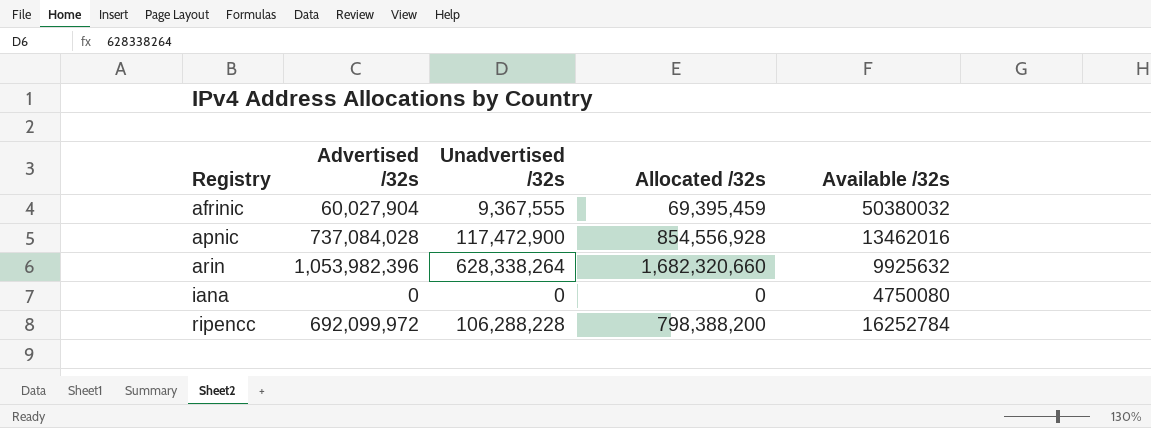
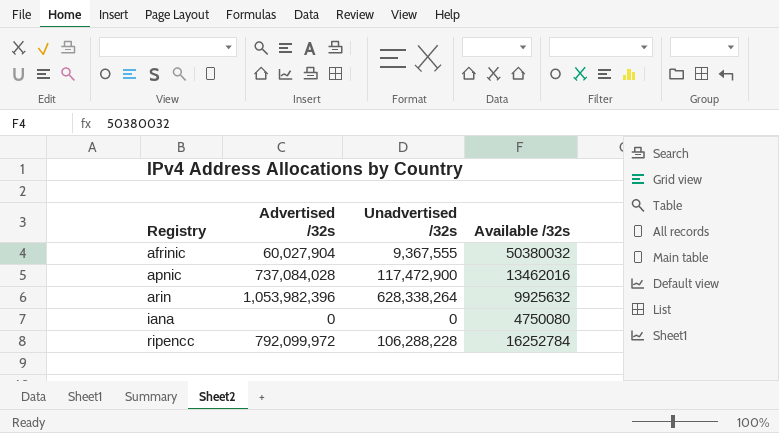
column Allocated /32s | formula: [Advertised /32s] + [Unadvertised /32s] -> none
ripencc | Advertised /32s: 692,099,972 -> 792,099,972

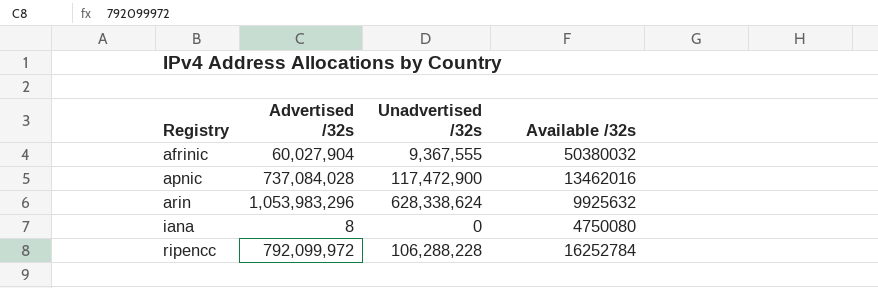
arin | Advertised /32s: 1,053,982,396 -> 1,053,983,296
arin | Unadvertised /32s: 628,338,264 -> 628,338,624
iana | Advertised /32s: 0 -> 8

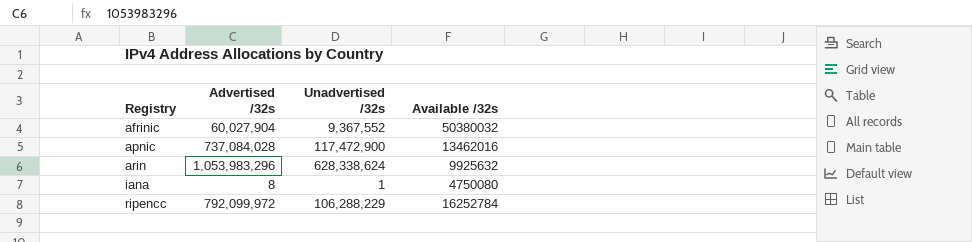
afrinic | Unadvertised /32s: 9,367,555 -> 9,367,552
iana | Unadvertised /32s: 0 -> 1
ripencc | Unadvertised /32s: 106,288,228 -> 106,288,229

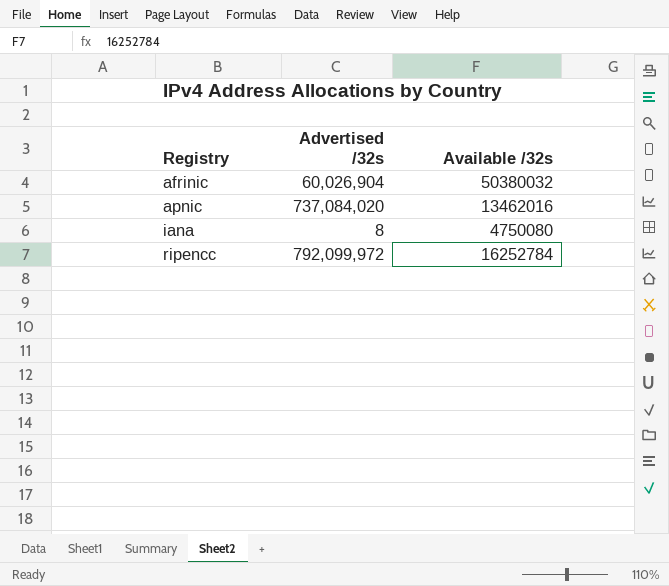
column Unadvertised /32s | position: 3 -> none
row arin: 1,053,983,296 | 628,338,624 | 9925632 -> none
afrinic | Advertised /32s: 60,027,904 -> 60,026,904
apnic | Advertised /32s: 737,084,028 -> 737,084,020

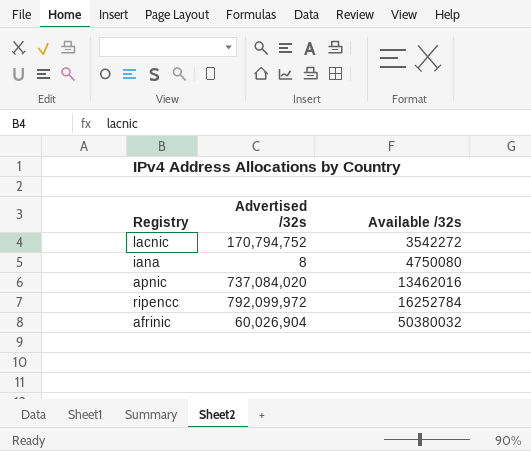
row order: Registry ascending -> Available /32s ascending
row lacnic: none -> 170,794,752 | 3542272

